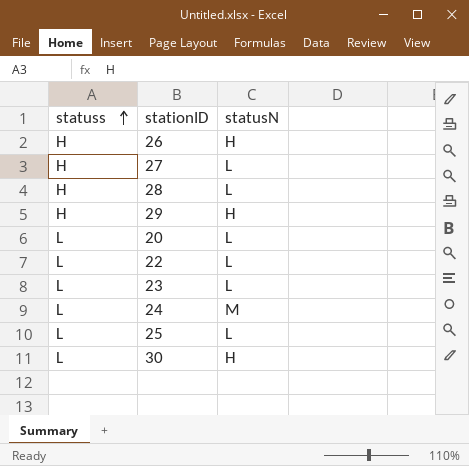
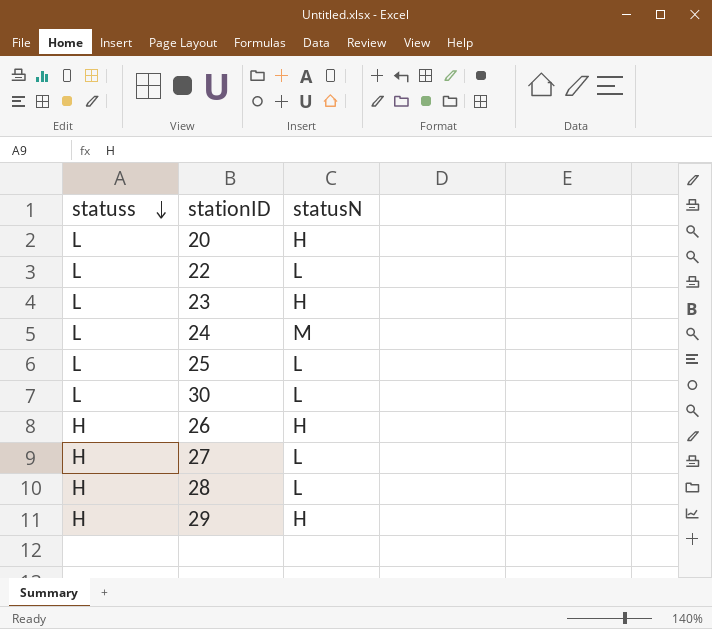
row order: statuss ascending -> statuss descending
20 | statusN: L -> H
23 | statusN: L -> H
30 | statusN: H -> L

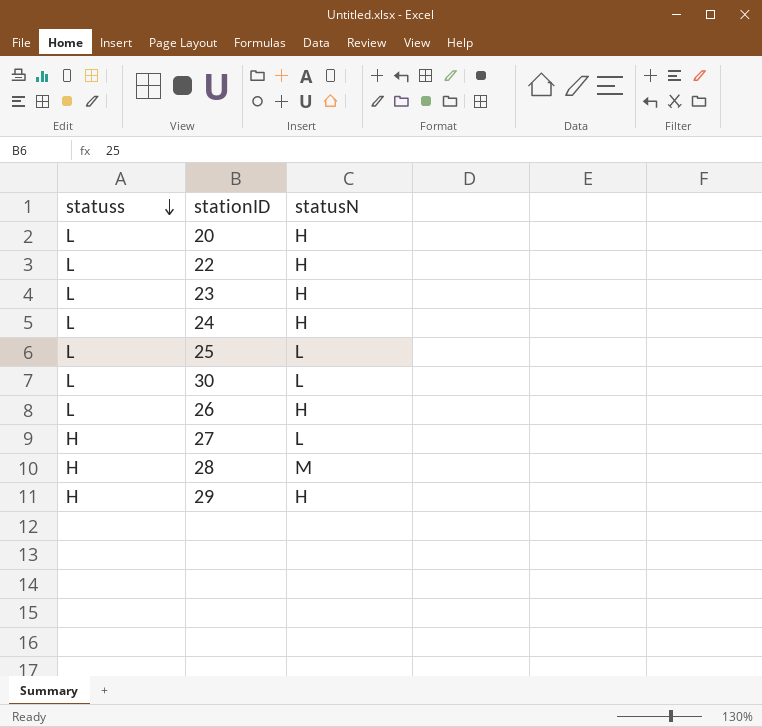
22 | statusN: L -> H
24 | statusN: M -> H
26 | statuss: H -> L
28 | statusN: L -> M

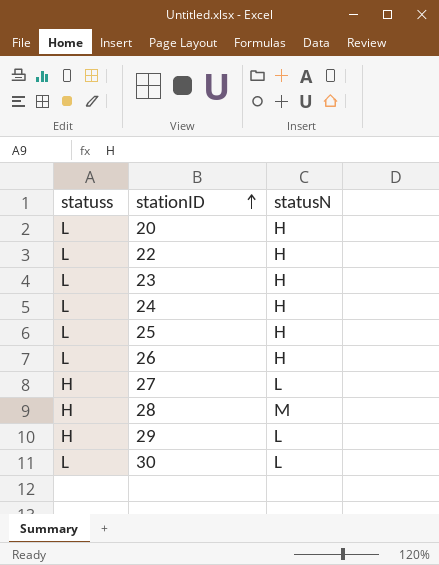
row order: statuss descending -> stationID ascending
25 | statusN: L -> H
29 | statusN: H -> L

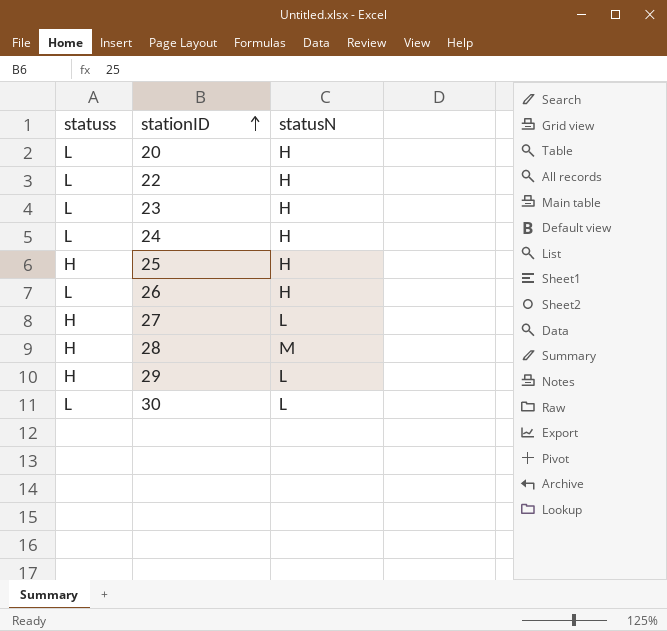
25 | statuss: L -> H

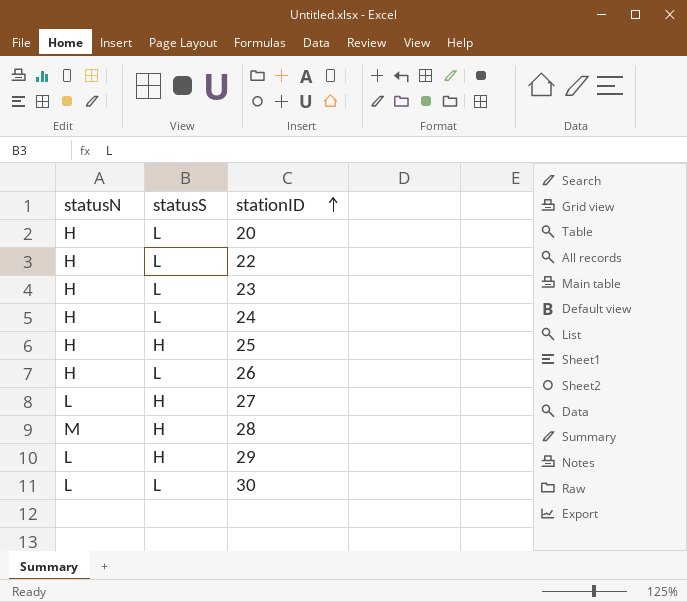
column statusN | position: 3 -> 1
column name: statuss -> statusS

